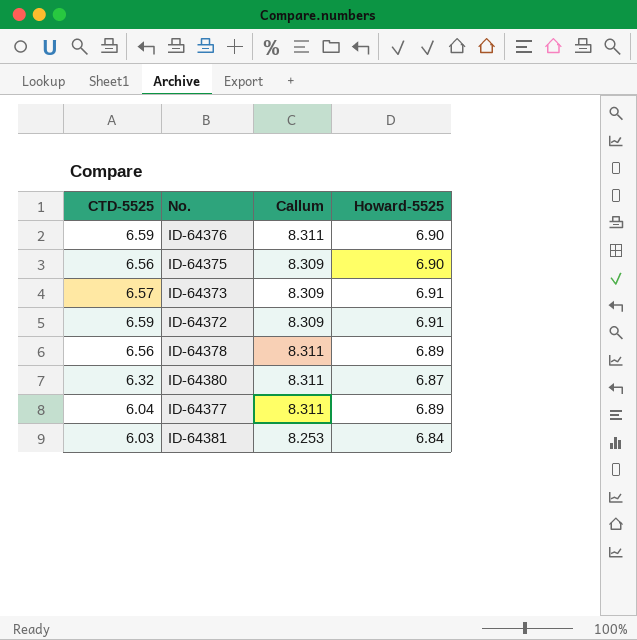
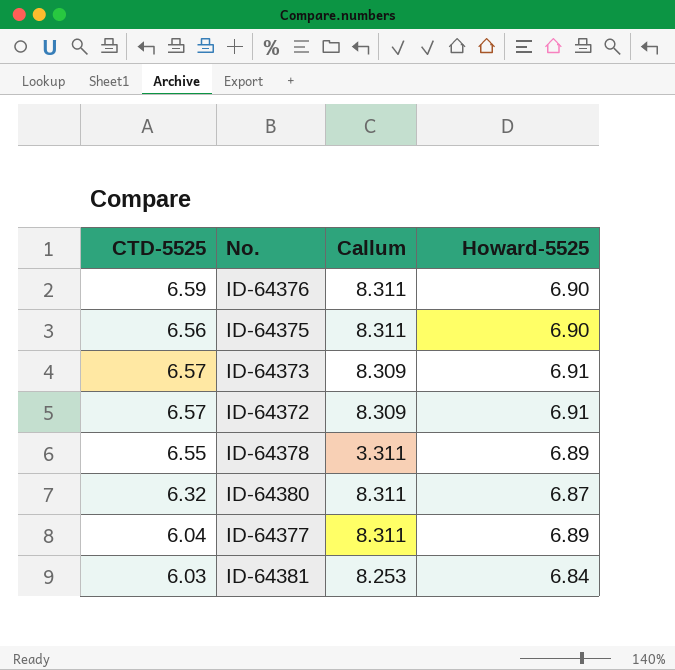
ID-64375 | Callum: 8.309 -> 8.311
ID-64372 | CTD-5525: 6.59 -> 6.57
ID-64378 | CTD-5525: 6.56 -> 6.55
ID-64378 | Callum: 8.311 -> 3.311

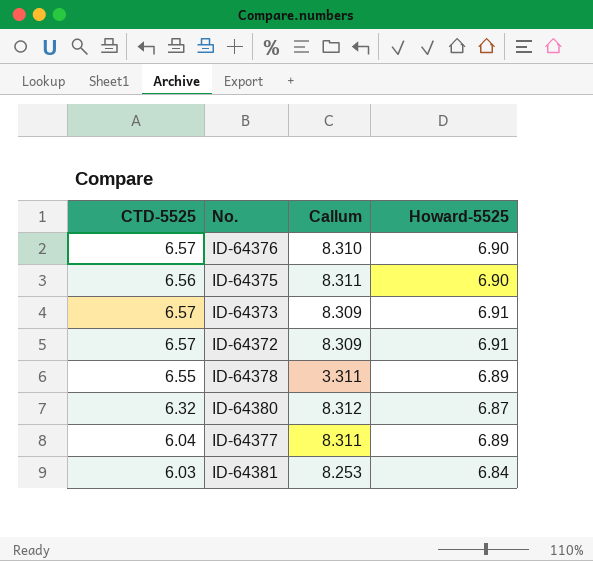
ID-64376 | CTD-5525: 6.59 -> 6.57
ID-64376 | Callum: 8.311 -> 8.310
ID-64380 | Callum: 8.311 -> 8.312

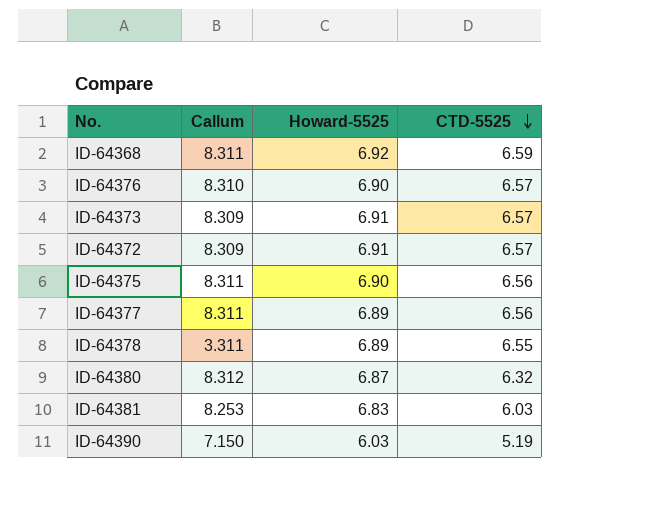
row order: none -> CTD-5525 descending
column CTD-5525 | position: 1 -> 4
row ID-64368: none -> 8.311 | 6.92 | 6.59
ID-64377 | CTD-5525: 6.04 -> 6.56
ID-64381 | Howard-5525: 6.84 -> 6.83
row ID-64390: none -> 7.150 | 6.03 | 5.19

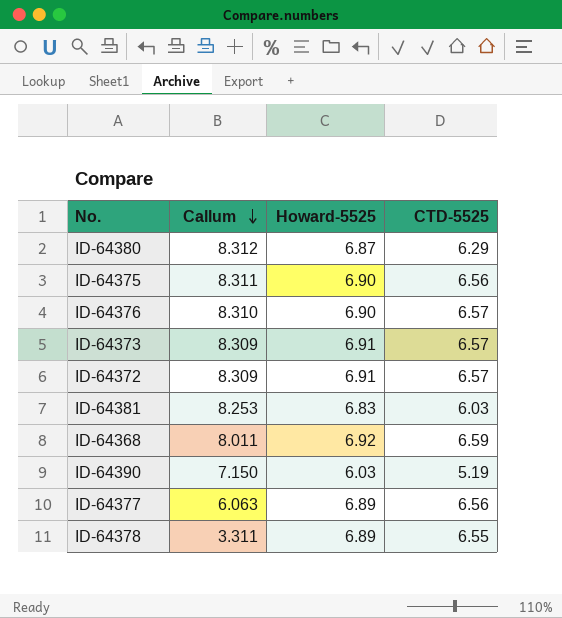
row order: CTD-5525 descending -> Callum descending
ID-64380 | CTD-5525: 6.32 -> 6.29
ID-64368 | Callum: 8.311 -> 8.011
ID-64377 | Callum: 8.311 -> 6.063

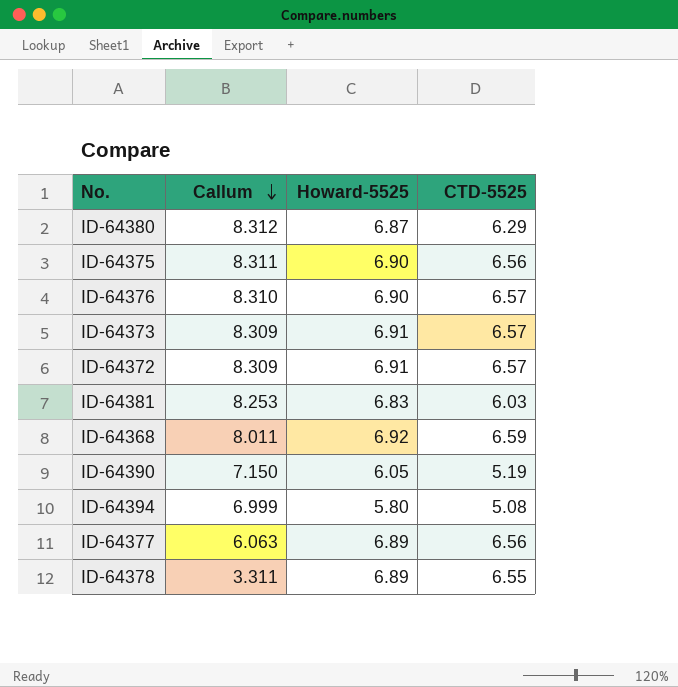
ID-64390 | Howard-5525: 6.03 -> 6.05
row ID-64394: none -> 6.999 | 5.80 | 5.08

